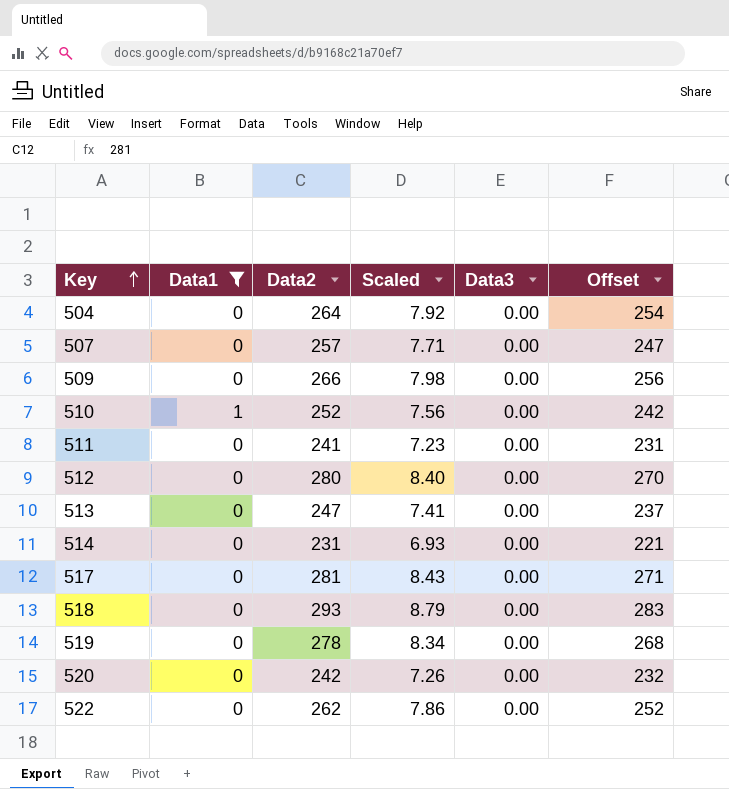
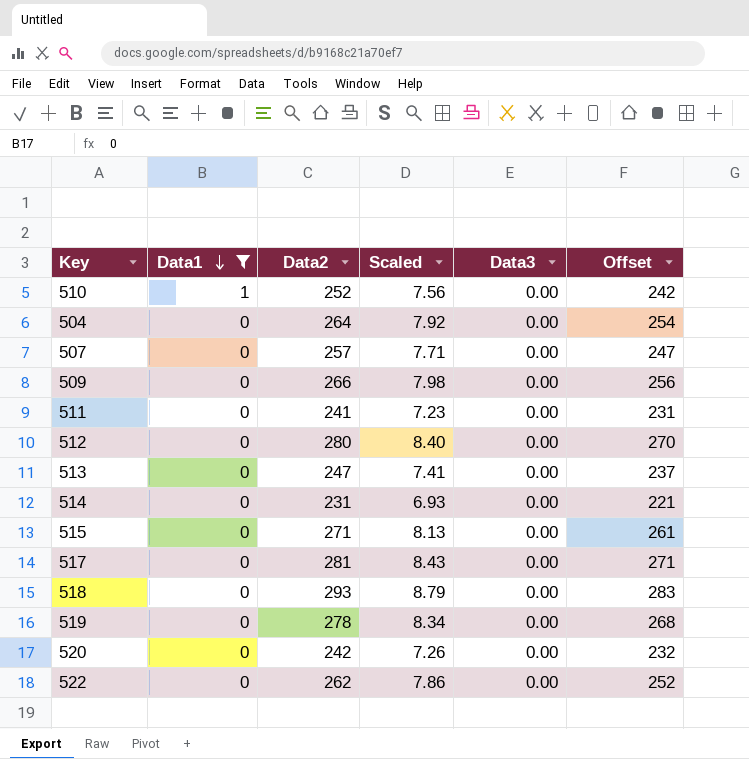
row order: Key ascending -> Data1 descending
row 515: none -> 0 | 271 | 8.13 | 0.00 | 261

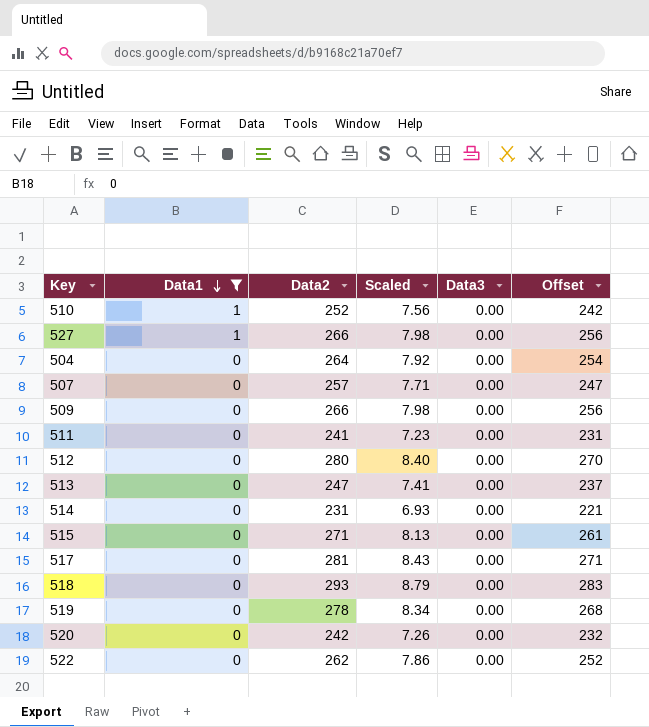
row 527: none -> 1 | 266 | 7.98 | 0.00 | 256

